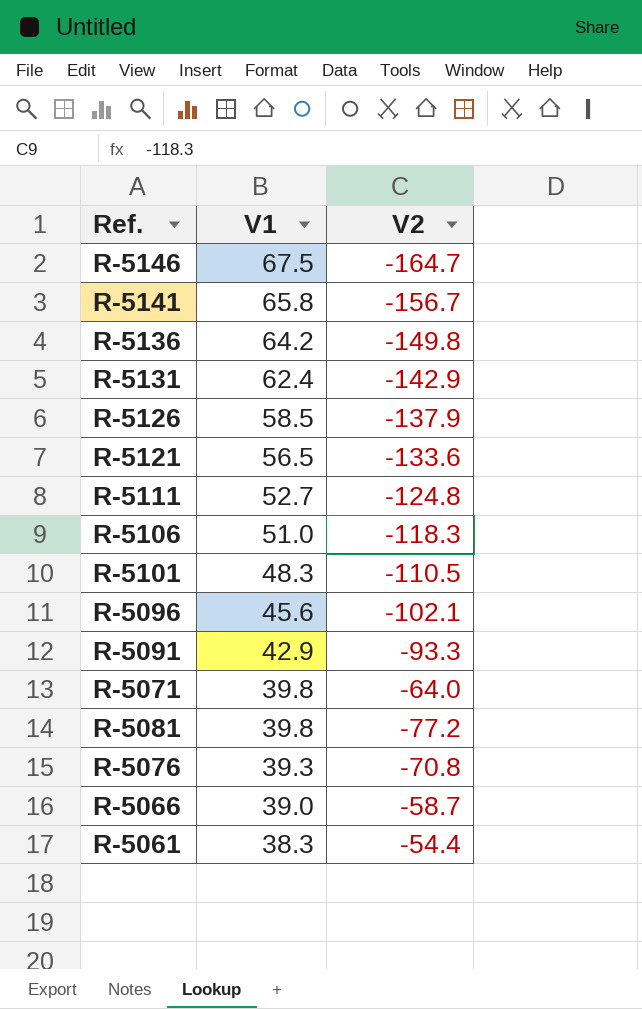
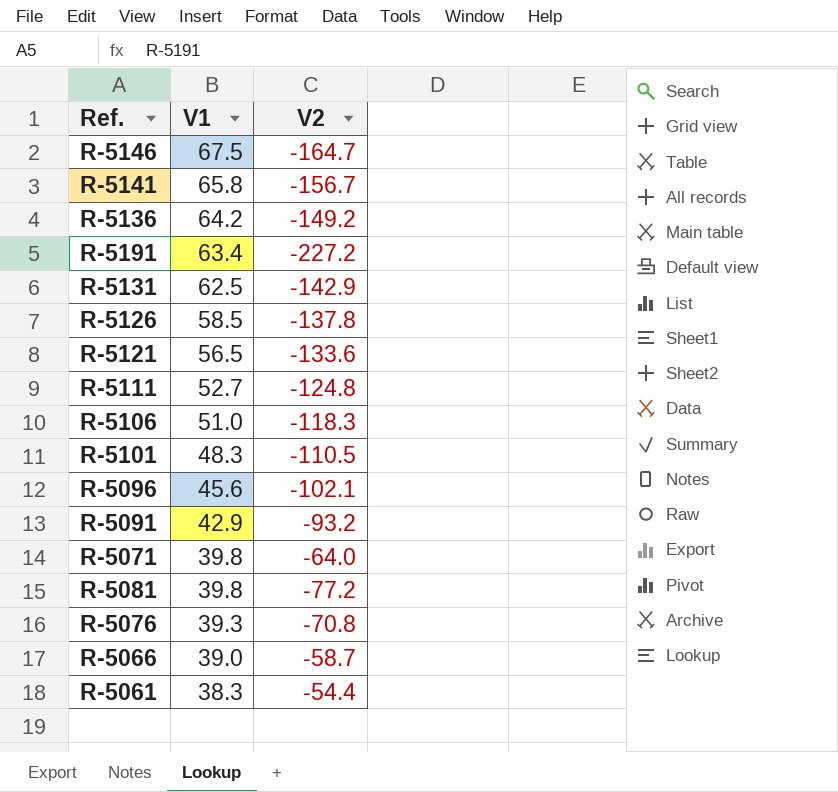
R-5136 | V2: -149.8 -> -149.2
row R-5191: none -> 63.4 | -227.2
R-5131 | V1: 62.4 -> 62.5
R-5126 | V2: -137.9 -> -137.8
R-5091 | V2: -93.3 -> -93.2

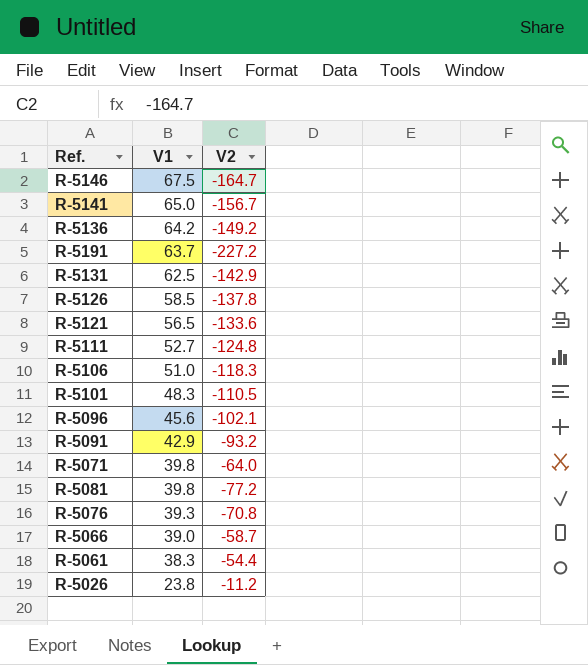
R-5141 | V1: 65.8 -> 65.0
R-5191 | V1: 63.4 -> 63.7
row R-5026: none -> 23.8 | -11.2

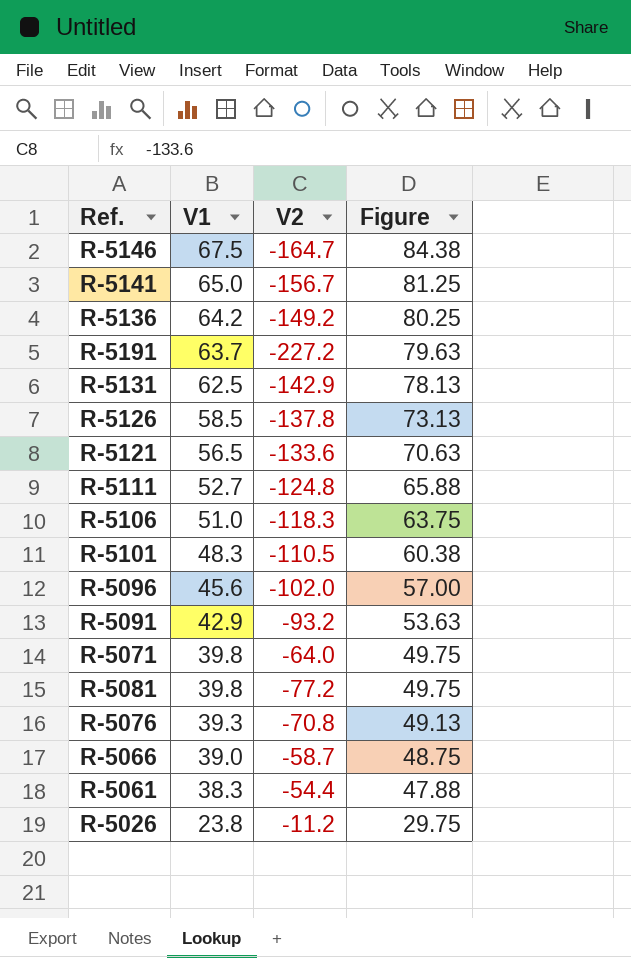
column Figure | formula: none -> [V1] * 1.25
R-5096 | V2: -102.1 -> -102.0

